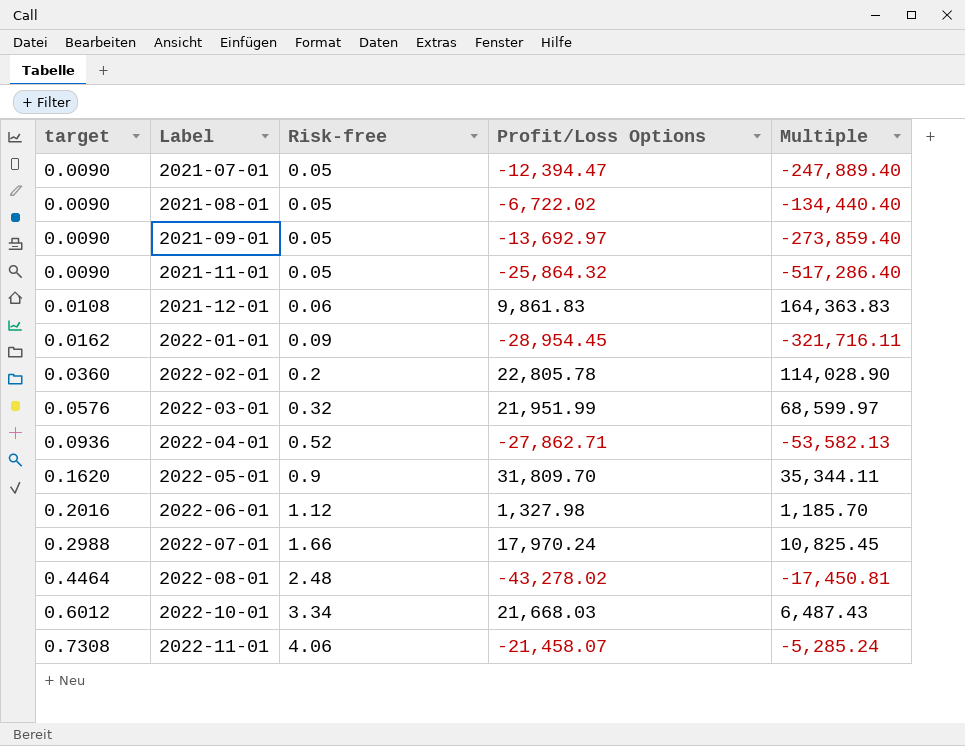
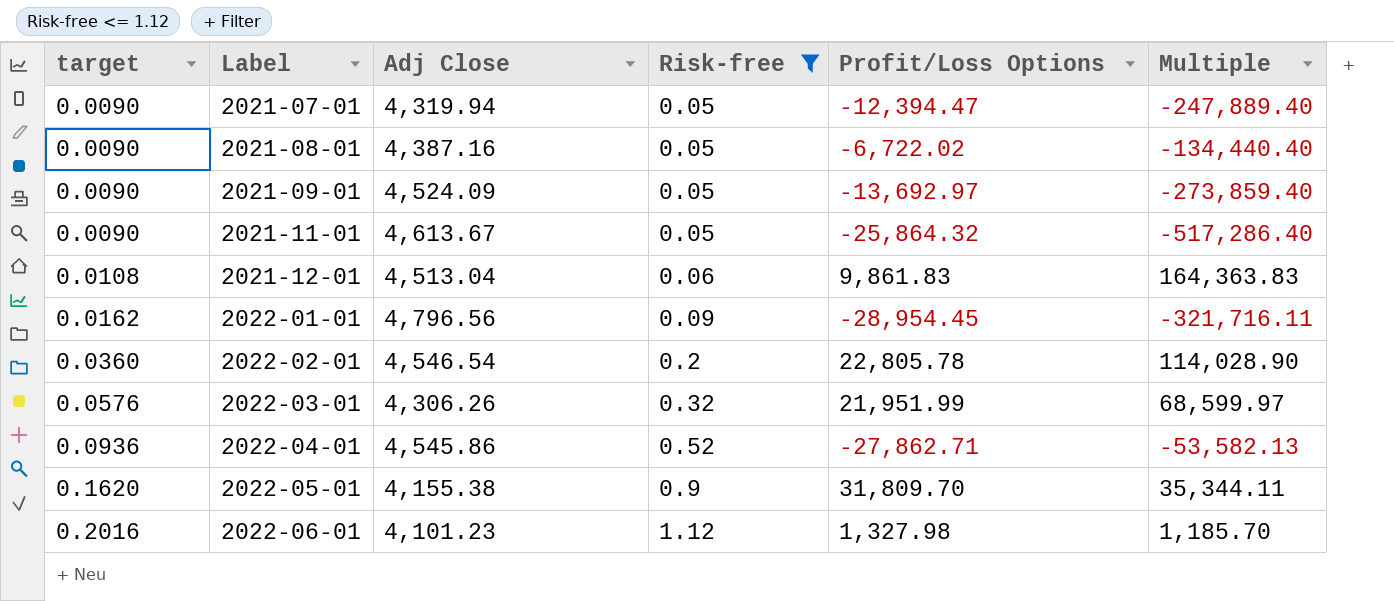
filter: none -> Risk-free <= 1.12
column Adj Close | position: none -> 3

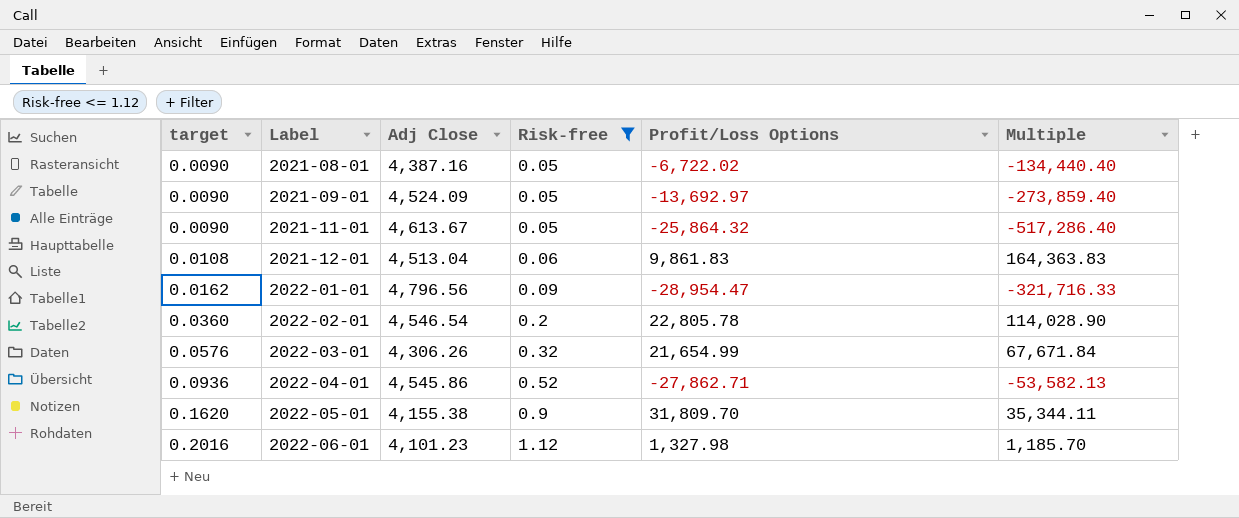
row 2021-07-01: 0.0090 | 4,319.94 | 0.05 | -12,394.47 | -247,889.40 -> none
2022-01-01 | Profit/Loss Options: -28,954.45 -> -28,954.47
2022-01-01 | Multiple: -321,716.11 -> -321,716.33
2022-03-01 | Profit/Loss Options: 21,951.99 -> 21,654.99
2022-03-01 | Multiple: 68,599.97 -> 67,671.84

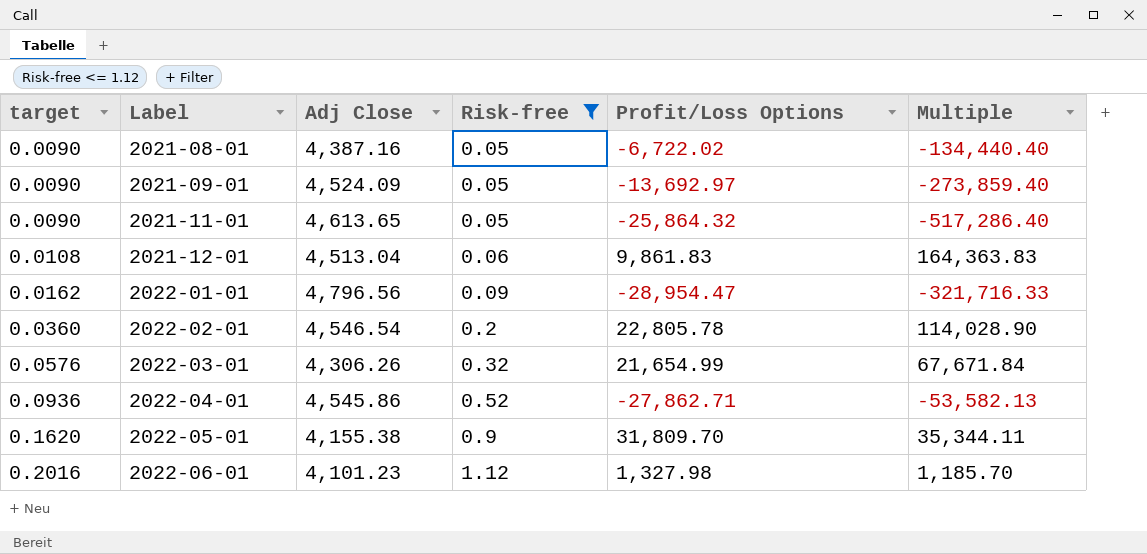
2021-11-01 | Adj Close: 4,613.67 -> 4,613.65

